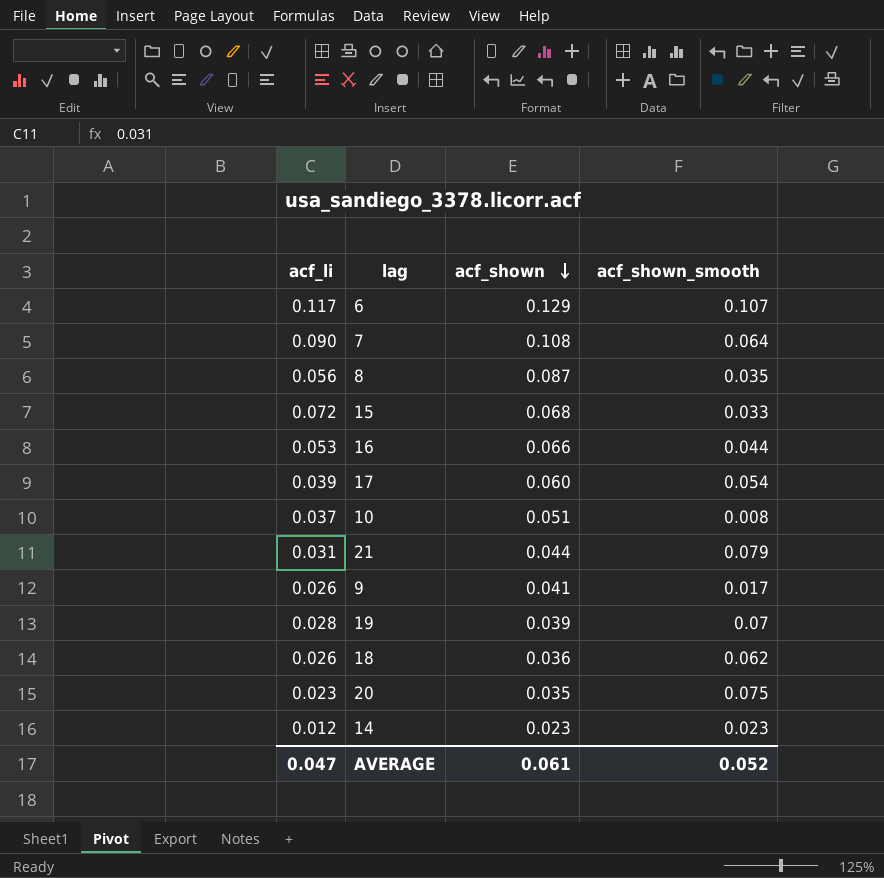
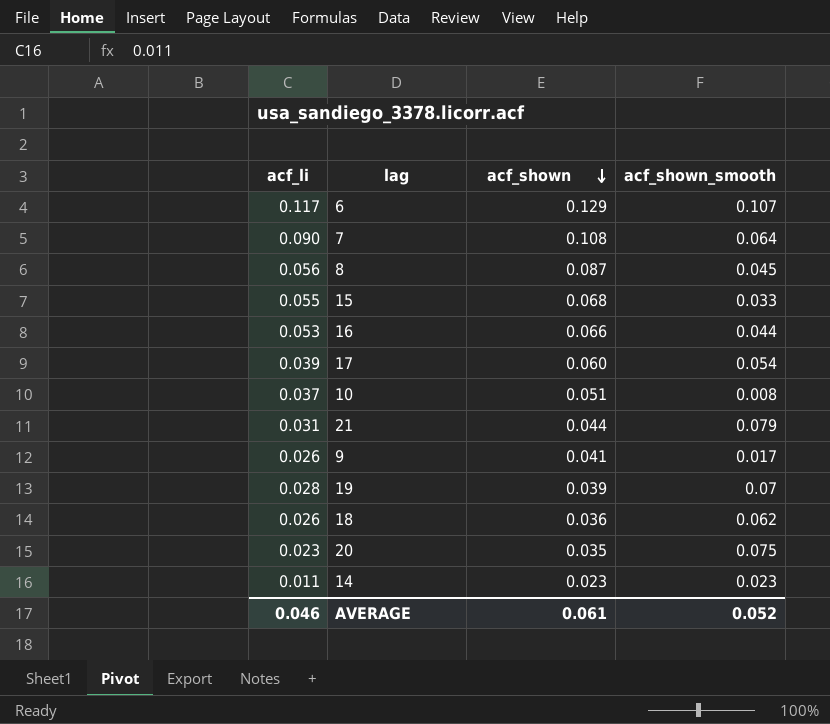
8 | acf_shown_smooth: 0.035 -> 0.045
15 | acf_li: 0.072 -> 0.055
14 | acf_li: 0.012 -> 0.011
AVERAGE | acf_li: 0.047 -> 0.046

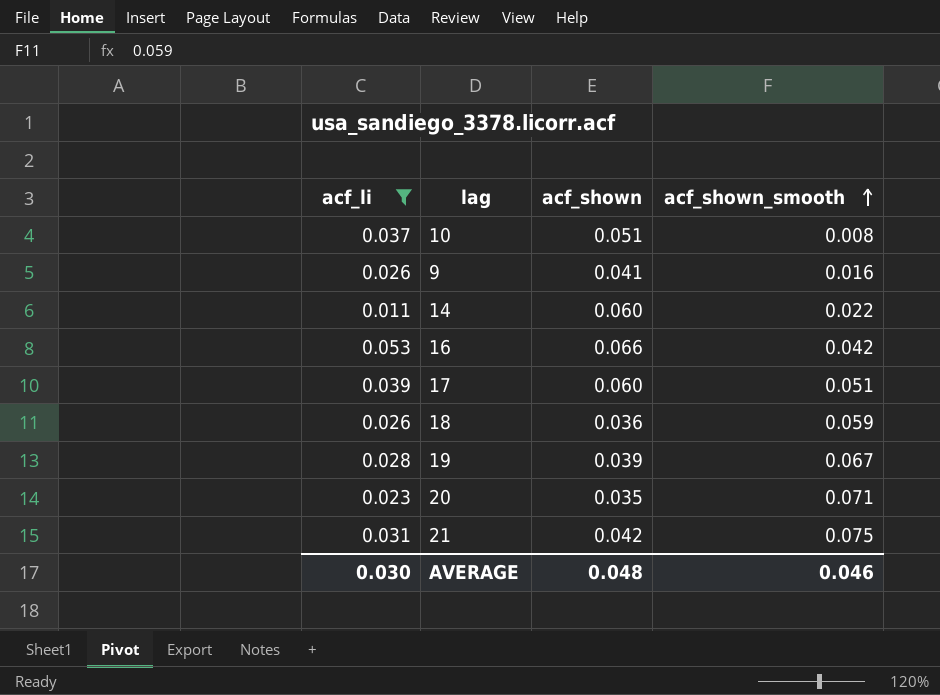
filter: none -> acf_li <= 0.053
row order: acf_shown descending -> acf_shown_smooth ascending
9 | acf_shown_smooth: 0.017 -> 0.016
14 | acf_shown: 0.023 -> 0.060
14 | acf_shown_smooth: 0.023 -> 0.022
16 | acf_shown_smooth: 0.044 -> 0.042
17 | acf_shown_smooth: 0.054 -> 0.051
18 | acf_shown_smooth: 0.062 -> 0.059
19 | acf_shown_smooth: 0.07 -> 0.067
20 | acf_shown_smooth: 0.075 -> 0.071
21 | acf_shown: 0.044 -> 0.042
21 | acf_shown_smooth: 0.079 -> 0.075
AVERAGE | acf_li: 0.046 -> 0.030
AVERAGE | acf_shown: 0.061 -> 0.048
AVERAGE | acf_shown_smooth: 0.052 -> 0.046

